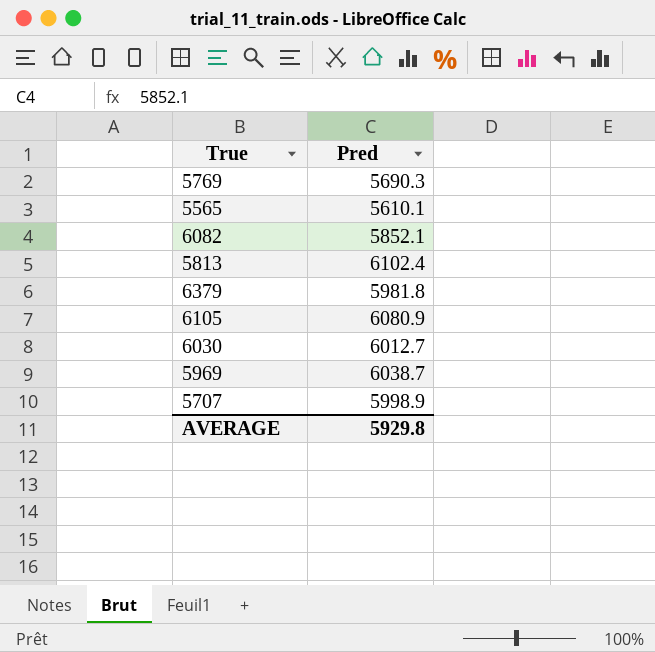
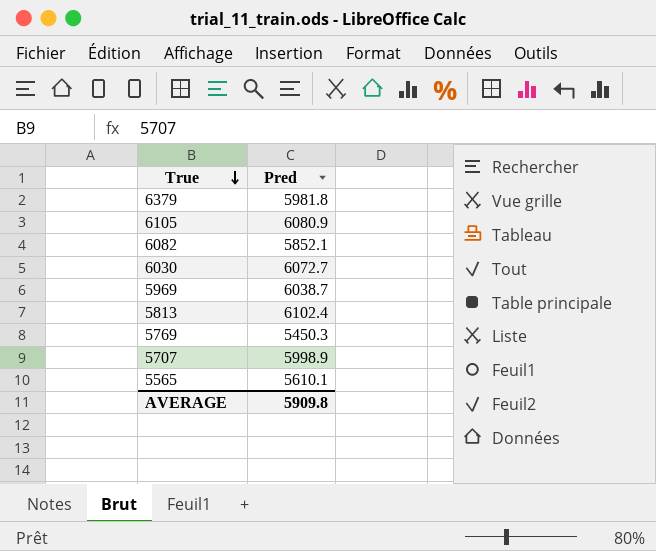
row order: none -> True descending
6030 | Pred: 6012.7 -> 6072.7
5769 | Pred: 5690.3 -> 5450.3
AVERAGE | Pred: 5929.8 -> 5909.8

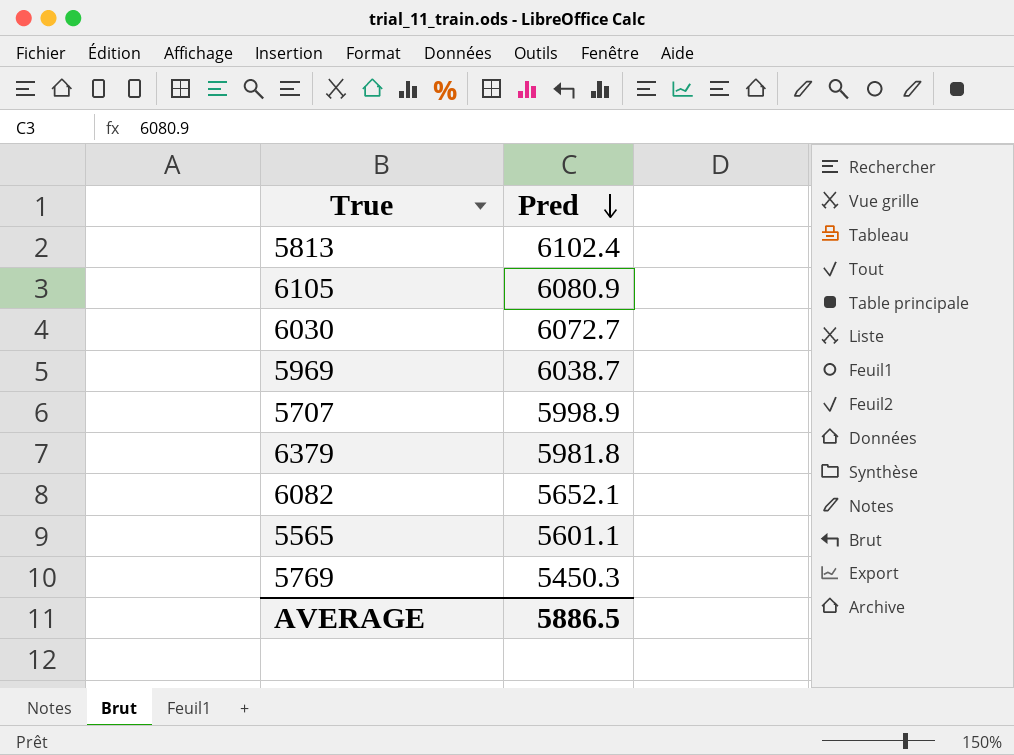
row order: True descending -> Pred descending
6082 | Pred: 5852.1 -> 5652.1
5565 | Pred: 5610.1 -> 5601.1
AVERAGE | Pred: 5909.8 -> 5886.5

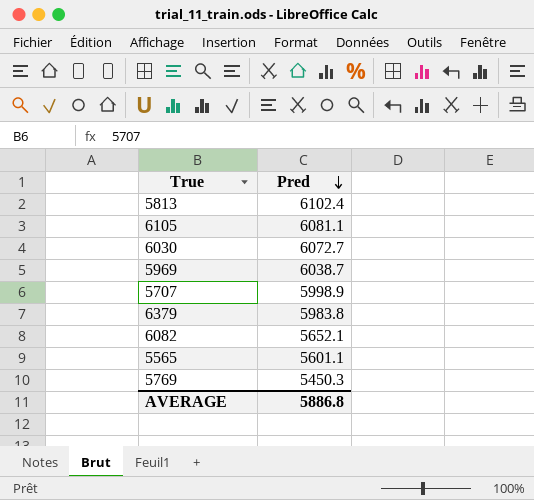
6105 | Pred: 6080.9 -> 6081.1
6379 | Pred: 5981.8 -> 5983.8
AVERAGE | Pred: 5886.5 -> 5886.8

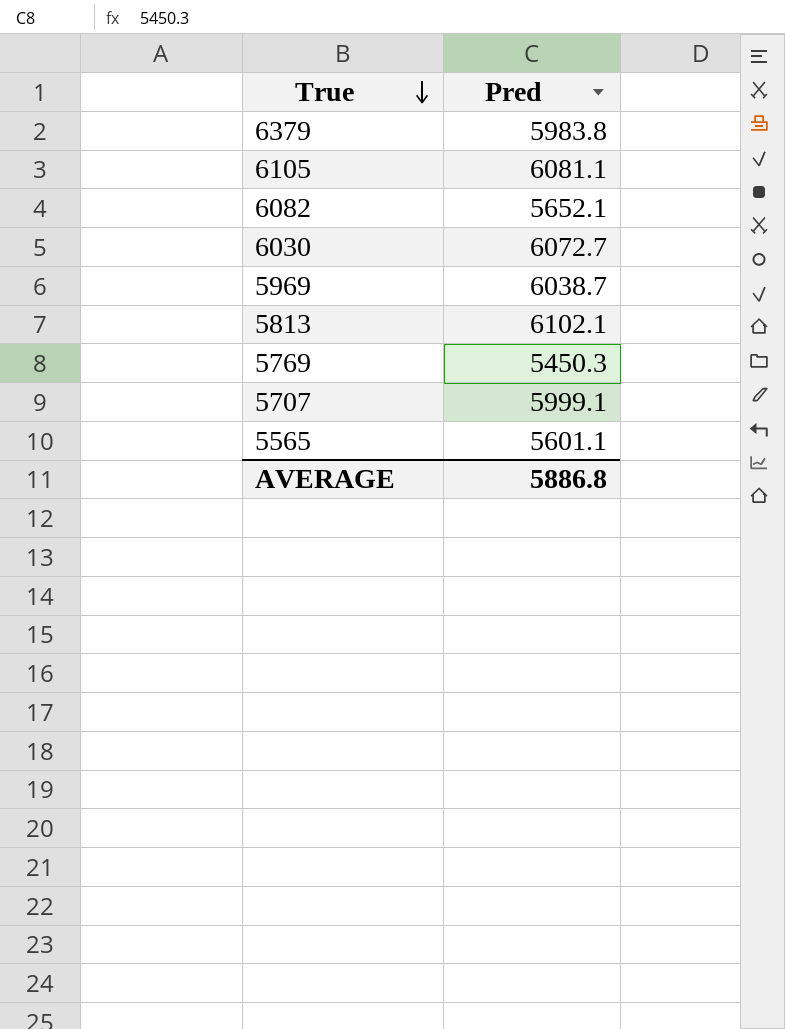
row order: Pred descending -> True descending
5813 | Pred: 6102.4 -> 6102.1
5707 | Pred: 5998.9 -> 5999.1

